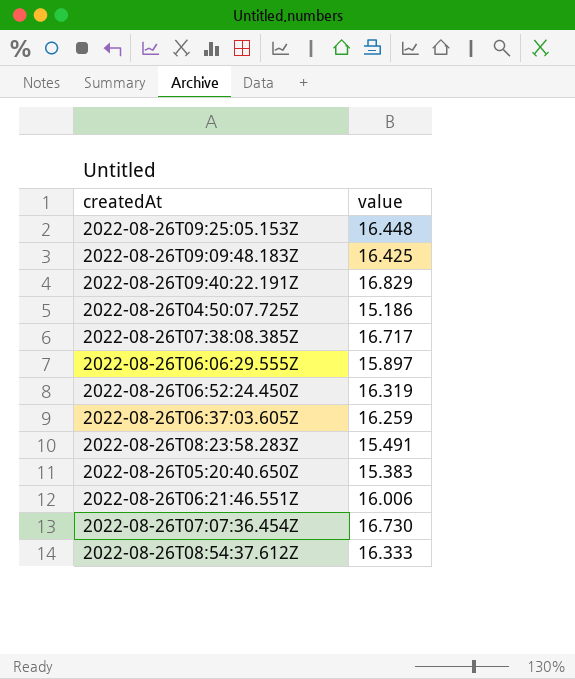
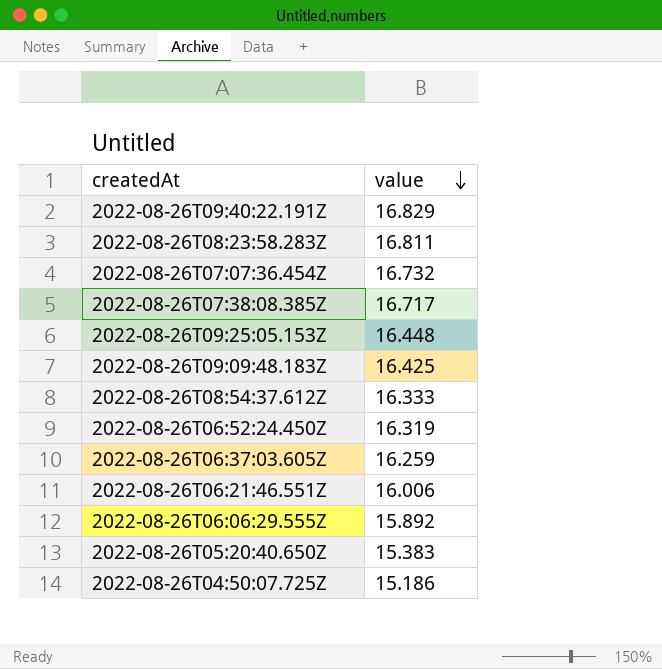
row order: none -> value descending
2022-08-26T08:23:58.283Z | value: 15.491 -> 16.811
2022-08-26T07:07:36.454Z | value: 16.730 -> 16.732
2022-08-26T06:06:29.555Z | value: 15.897 -> 15.892

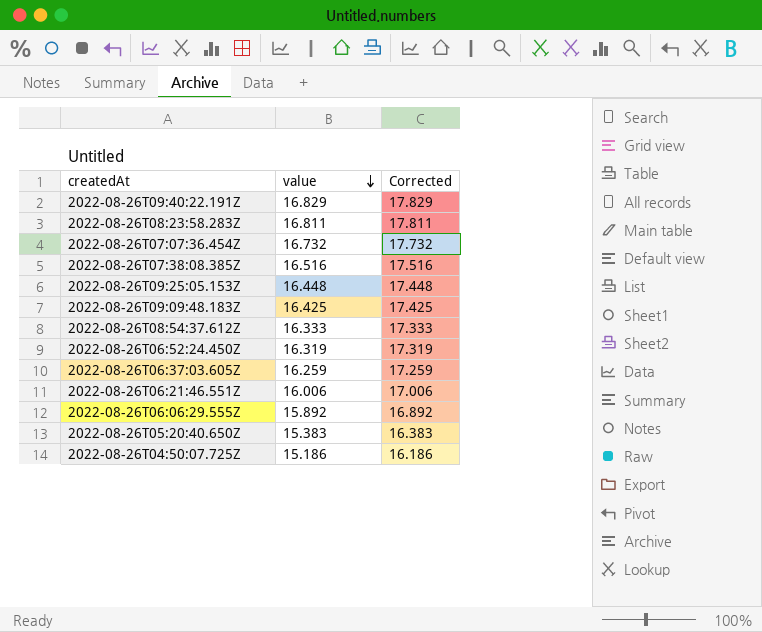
column Corrected | formula: none -> [value] + 1
2022-08-26T07:38:08.385Z | value: 16.717 -> 16.516

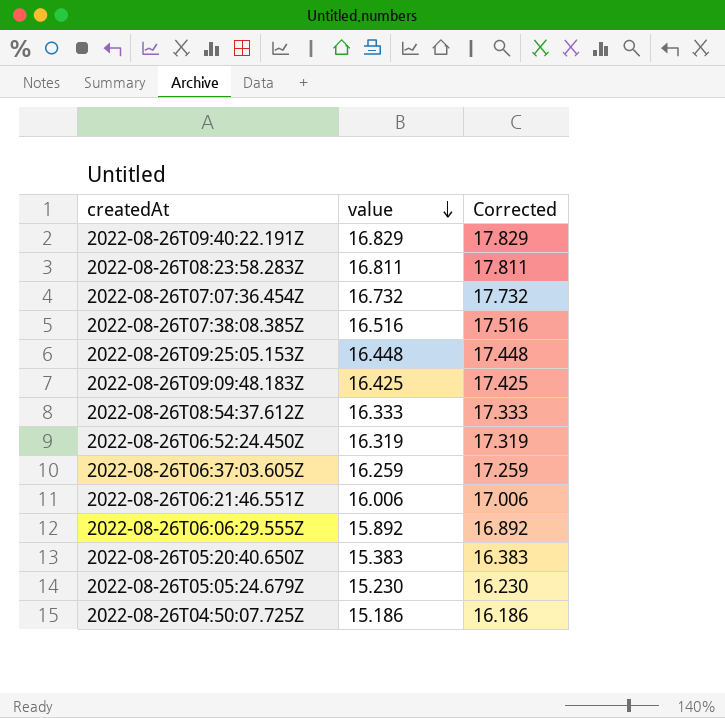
row 2022-08-26T05:05:24.679Z: none -> 15.230 | 16.230

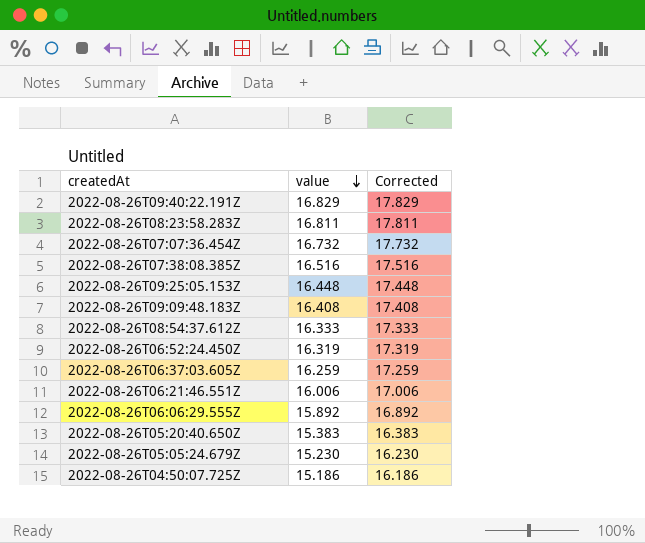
2022-08-26T09:09:48.183Z | value: 16.425 -> 16.408
2022-08-26T09:09:48.183Z | Corrected: 17.425 -> 17.408

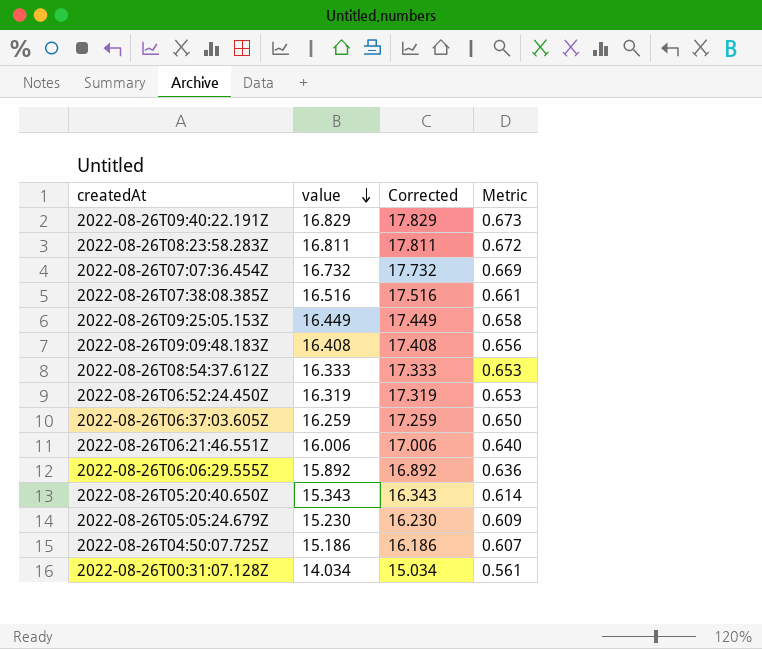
column Metric | formula: none -> [value] * 0.04
2022-08-26T09:25:05.153Z | value: 16.448 -> 16.449
2022-08-26T09:25:05.153Z | Corrected: 17.448 -> 17.449
2022-08-26T05:20:40.650Z | value: 15.383 -> 15.343
2022-08-26T05:20:40.650Z | Corrected: 16.383 -> 16.343
row 2022-08-26T00:31:07.128Z: none -> 14.034 | 15.034 | 0.561

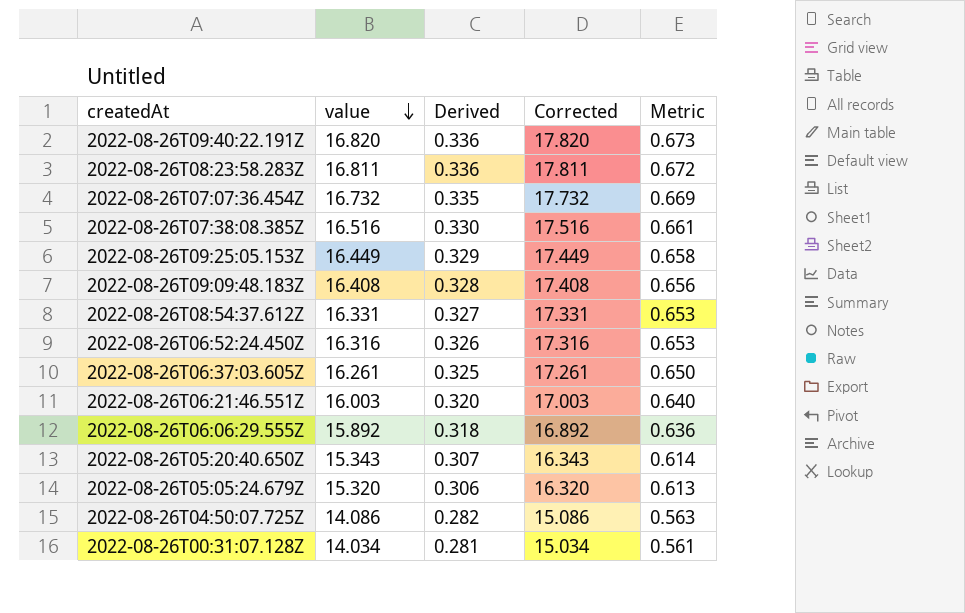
column Derived | formula: none -> [value] * 0.02
2022-08-26T09:40:22.191Z | value: 16.829 -> 16.820
2022-08-26T09:40:22.191Z | Corrected: 17.829 -> 17.820
2022-08-26T08:54:37.612Z | value: 16.333 -> 16.331
2022-08-26T08:54:37.612Z | Corrected: 17.333 -> 17.331
2022-08-26T06:52:24.450Z | value: 16.319 -> 16.316
2022-08-26T06:52:24.450Z | Corrected: 17.319 -> 17.316
2022-08-26T06:37:03.605Z | value: 16.259 -> 16.261
2022-08-26T06:37:03.605Z | Corrected: 17.259 -> 17.261
2022-08-26T06:21:46.551Z | value: 16.006 -> 16.003
2022-08-26T06:21:46.551Z | Corrected: 17.006 -> 17.003
2022-08-26T05:05:24.679Z | value: 15.230 -> 15.320
2022-08-26T05:05:24.679Z | Corrected: 16.230 -> 16.320
2022-08-26T05:05:24.679Z | Metric: 0.609 -> 0.613
2022-08-26T04:50:07.725Z | value: 15.186 -> 14.086
2022-08-26T04:50:07.725Z | Corrected: 16.186 -> 15.086
2022-08-26T04:50:07.725Z | Metric: 0.607 -> 0.563

